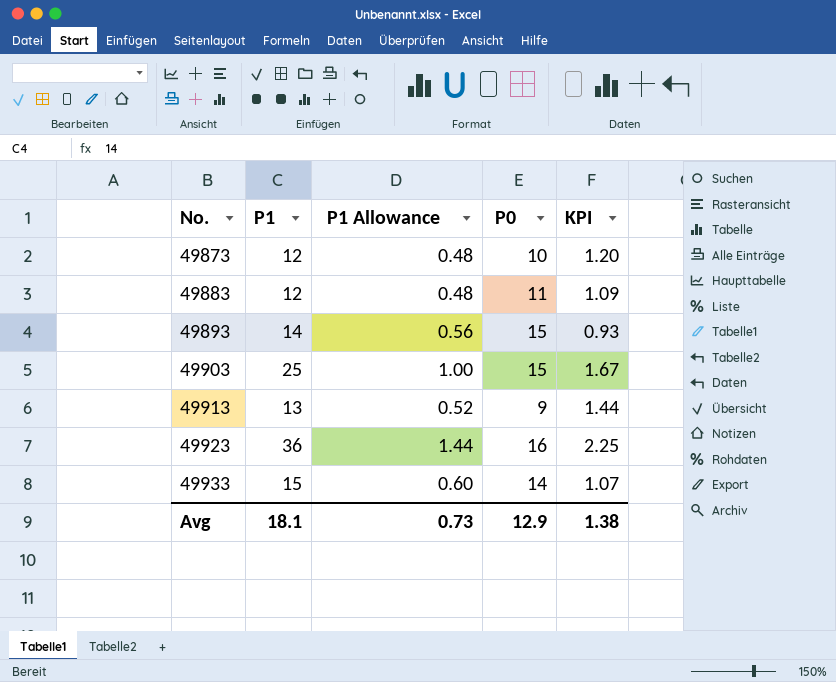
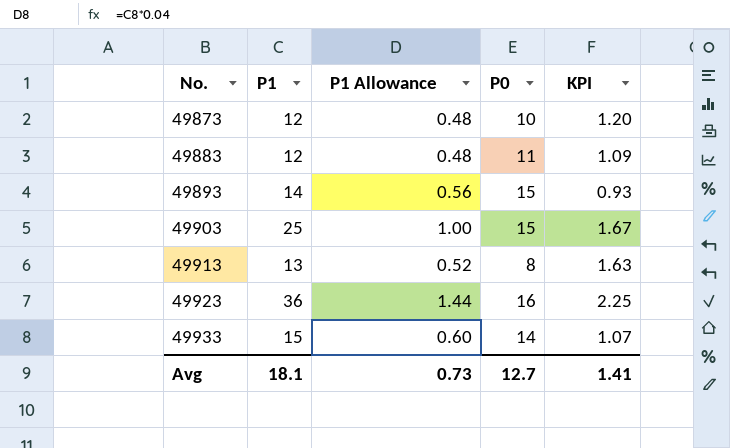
49913 | P0: 9 -> 8
49913 | KPI: 1.44 -> 1.63
Avg | P0: 12.9 -> 12.7
Avg | KPI: 1.38 -> 1.41

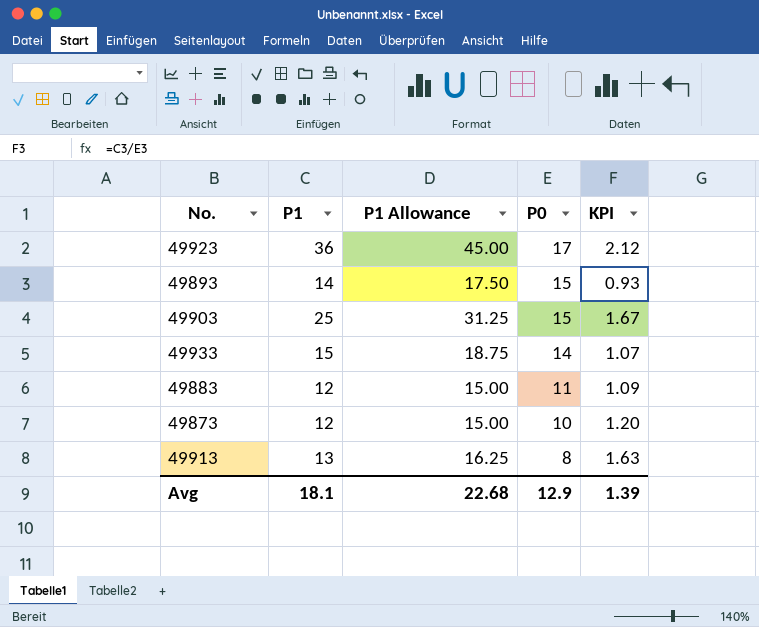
row order: No. ascending -> P0 descending
column P1 Allowance | formula: [P1] * 0.04 -> [P1] * 1.25
49923 | P0: 16 -> 17
49923 | KPI: 2.25 -> 2.12
Avg | P1 Allowance: 0.73 -> 22.68
Avg | P0: 12.7 -> 12.9
Avg | KPI: 1.41 -> 1.39

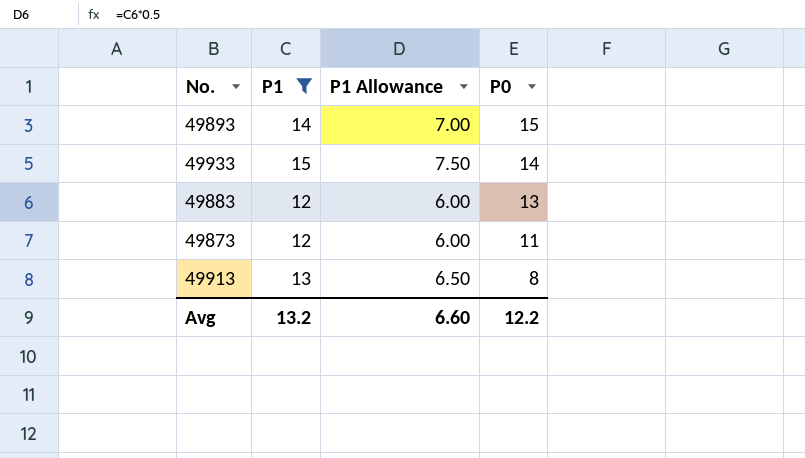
filter: none -> P1 <= 15
column KPI | formula: [P1] / [P0] -> none
column P1 Allowance | formula: [P1] * 1.25 -> [P1] * 0.5
49883 | P0: 11 -> 13
49873 | P0: 10 -> 11
Avg | P1: 18.1 -> 13.2
Avg | P1 Allowance: 22.68 -> 6.60
Avg | P0: 12.9 -> 12.2

